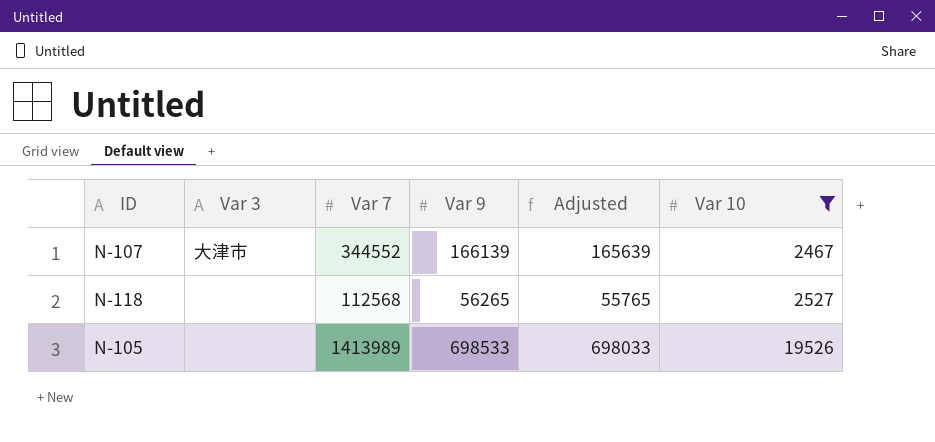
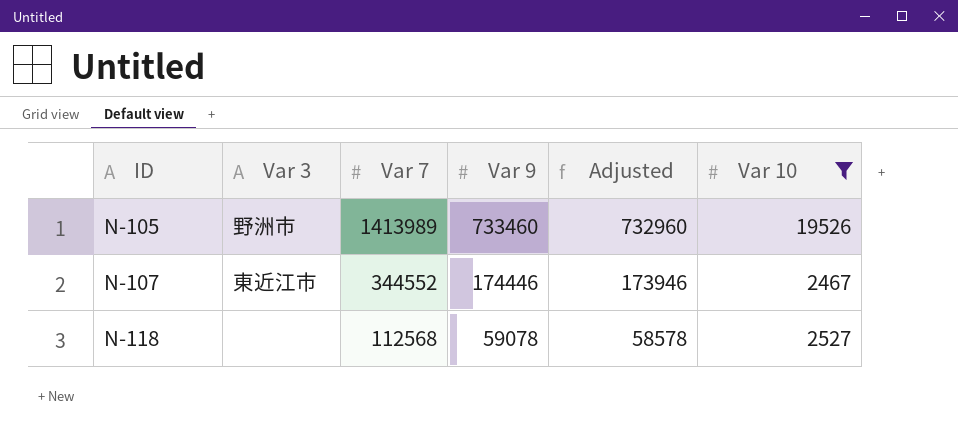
row order: Var 10 ascending -> ID ascending
N-105 | Var 3: none -> 野洲市
N-105 | Var 9: 698533 -> 733460
N-105 | Adjusted: 698033 -> 732960
N-107 | Var 3: 大津市 -> 東近江市
N-107 | Var 9: 166139 -> 174446
N-107 | Adjusted: 165639 -> 173946
N-118 | Var 9: 56265 -> 59078
N-118 | Adjusted: 55765 -> 58578

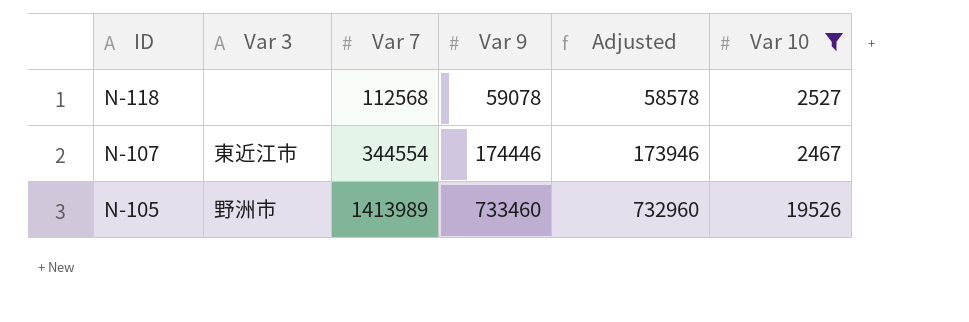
row order: ID ascending -> ID descending
N-107 | Var 7: 344552 -> 344554

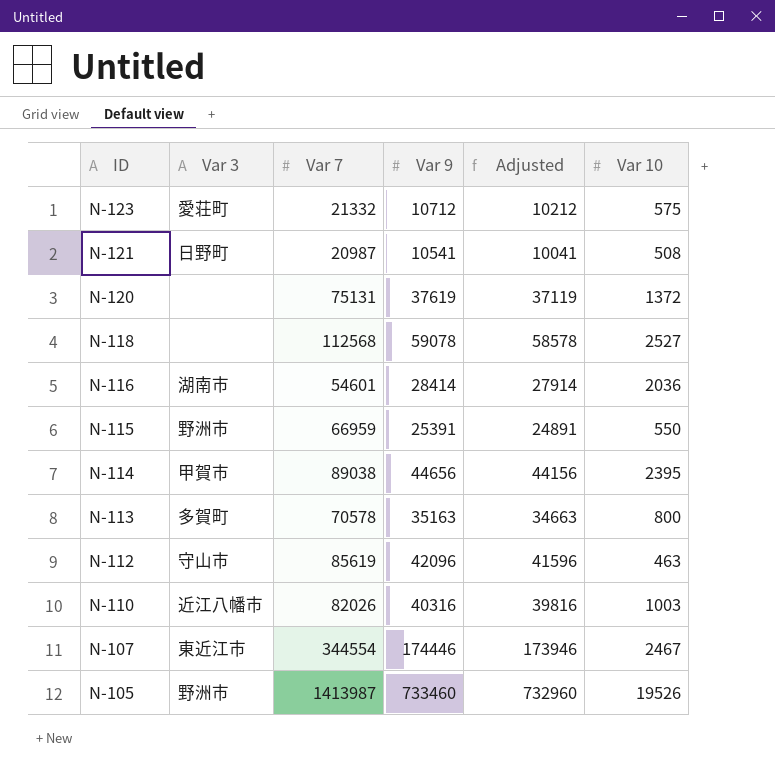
filter: Var 10 >= 2467 -> none
N-105 | Var 7: 1413989 -> 1413987

